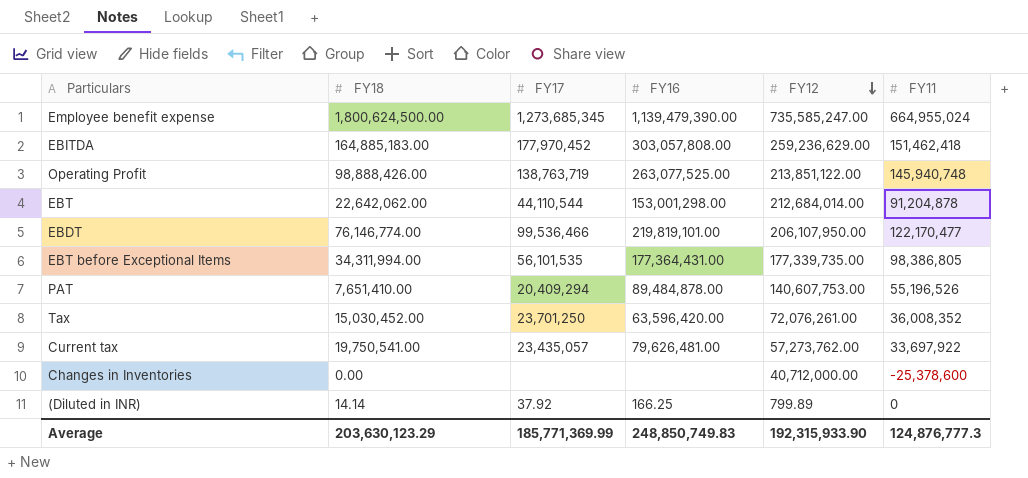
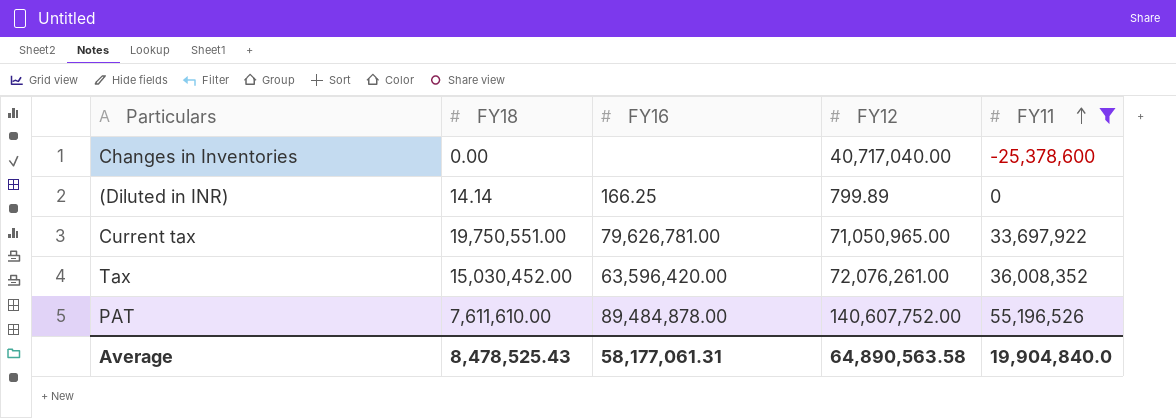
filter: none -> FY11 <= 55,196,526
row order: FY12 descending -> FY11 ascending
column FY17 | position: 3 -> none
Changes in Inventories | FY12: 40,712,000.00 -> 40,717,040.00
Current tax | FY18: 19,750,541.00 -> 19,750,551.00
Current tax | FY16: 79,626,481.00 -> 79,626,781.00
Current tax | FY12: 57,273,762.00 -> 71,050,965.00
PAT | FY18: 7,651,410.00 -> 7,611,610.00
PAT | FY12: 140,607,753.00 -> 140,607,752.00
Average | FY18: 203,630,123.29 -> 8,478,525.43
Average | FY16: 248,850,749.83 -> 58,177,061.31
Average | FY12: 192,315,933.90 -> 64,890,563.58
Average | FY11: 124,876,777.3 -> 19,904,840.0

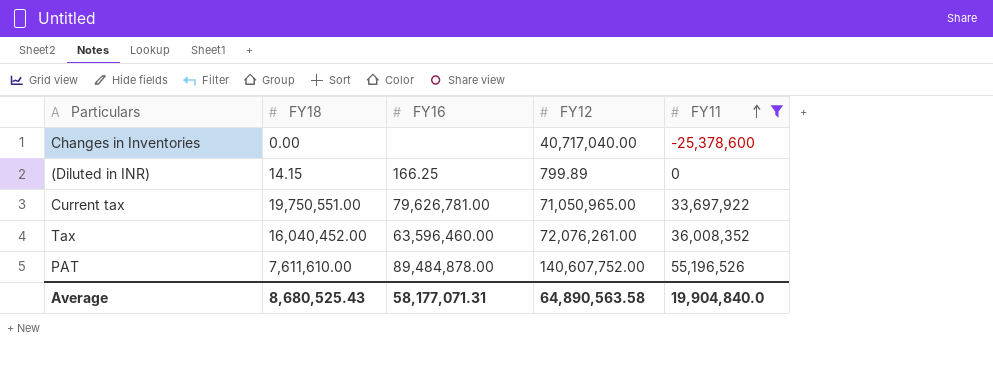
(Diluted in INR) | FY18: 14.14 -> 14.15
Tax | FY18: 15,030,452.00 -> 16,040,452.00
Tax | FY16: 63,596,420.00 -> 63,596,460.00
Average | FY18: 8,478,525.43 -> 8,680,525.43
Average | FY16: 58,177,061.31 -> 58,177,071.31

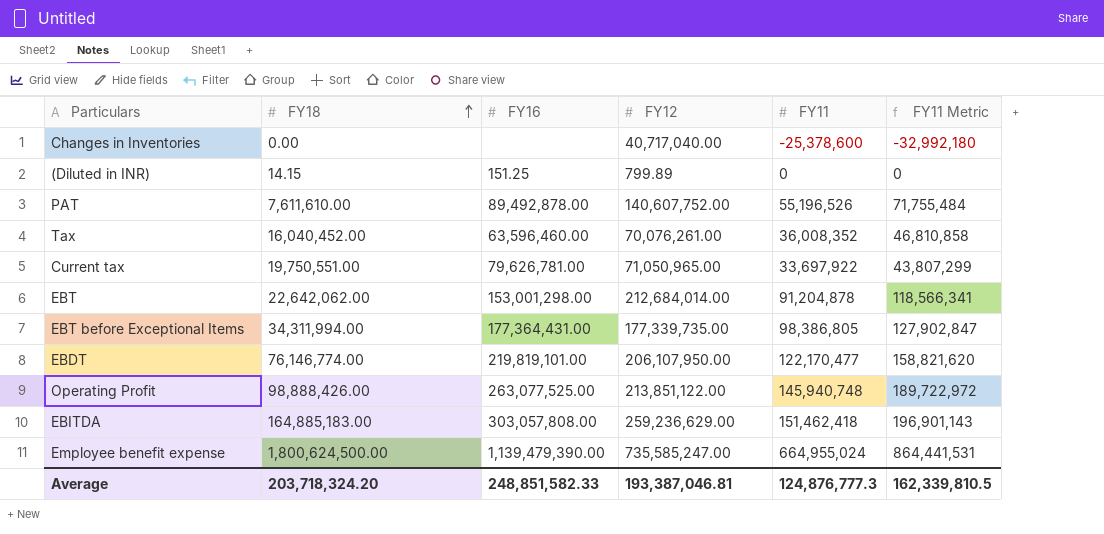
filter: FY11 <= 55,196,526 -> none
row order: FY11 ascending -> FY18 ascending
column FY11 Metric | formula: none -> [FY11] * 1.3
(Diluted in INR) | FY16: 166.25 -> 151.25
PAT | FY16: 89,484,878.00 -> 89,492,878.00
Tax | FY12: 72,076,261.00 -> 70,076,261.00
Average | FY18: 8,680,525.43 -> 203,718,324.20
Average | FY16: 58,177,071.31 -> 248,851,582.33
Average | FY12: 64,890,563.58 -> 193,387,046.81
Average | FY11: 19,904,840.0 -> 124,876,777.3

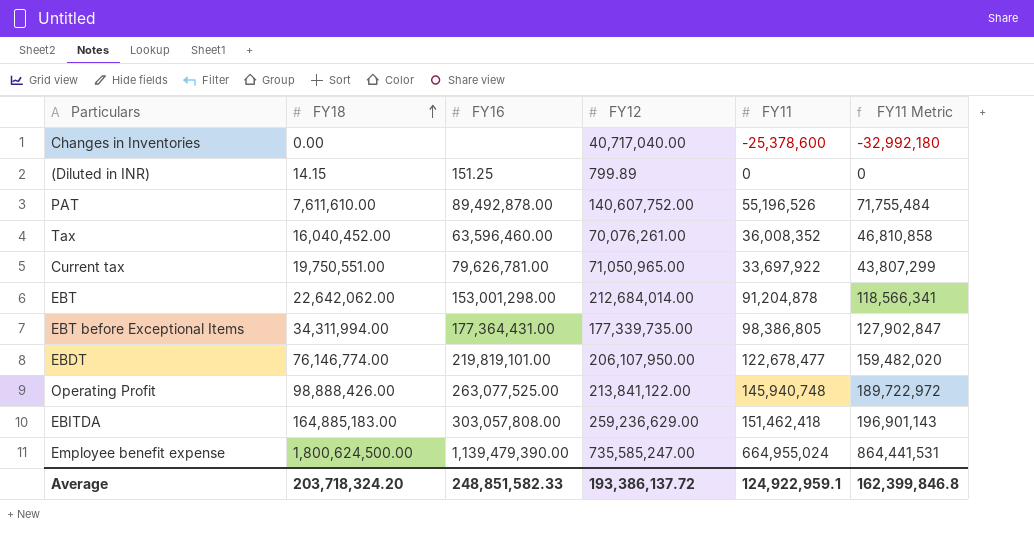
EBDT | FY11: 122,170,477 -> 122,678,477
EBDT | FY11 Metric: 158,821,620 -> 159,482,020
Operating Profit | FY12: 213,851,122.00 -> 213,841,122.00
Average | FY12: 193,387,046.81 -> 193,386,137.72
Average | FY11: 124,876,777.3 -> 124,922,959.1
Average | FY11 Metric: 162,339,810.5 -> 162,399,846.8

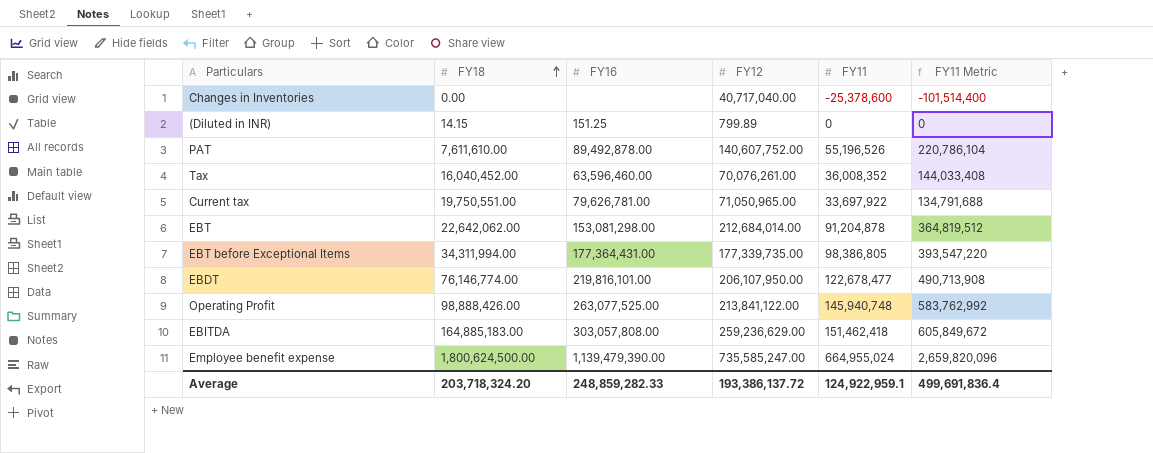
column FY11 Metric | formula: [FY11] * 1.3 -> [FY11] * 4
EBT | FY16: 153,001,298.00 -> 153,081,298.00
EBDT | FY16: 219,819,101.00 -> 219,816,101.00
Average | FY16: 248,851,582.33 -> 248,859,282.33
Average | FY11 Metric: 162,399,846.8 -> 499,691,836.4

